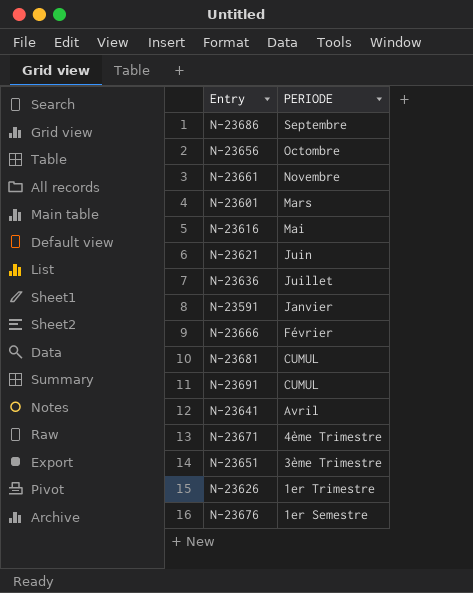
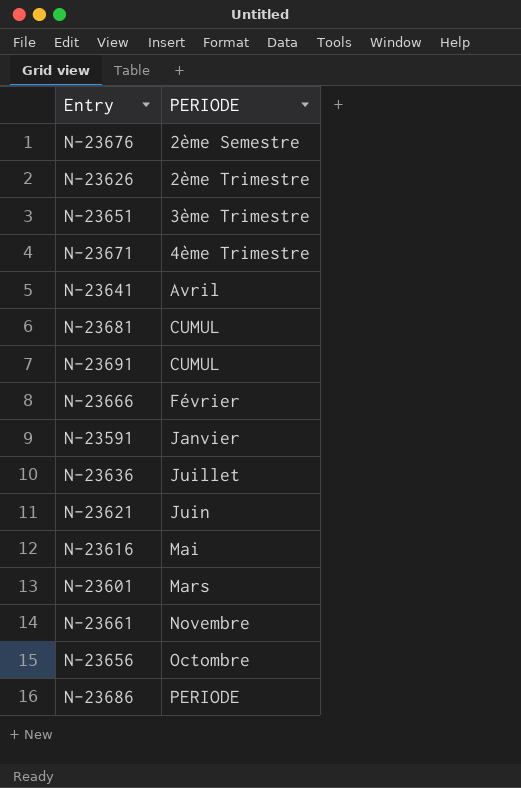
row order: PERIODE descending -> PERIODE ascending
N-23676 | PERIODE: 1er Semestre -> 2ème Semestre
N-23626 | PERIODE: 1er Trimestre -> 2ème Trimestre
N-23686 | PERIODE: Septembre -> PERIODE

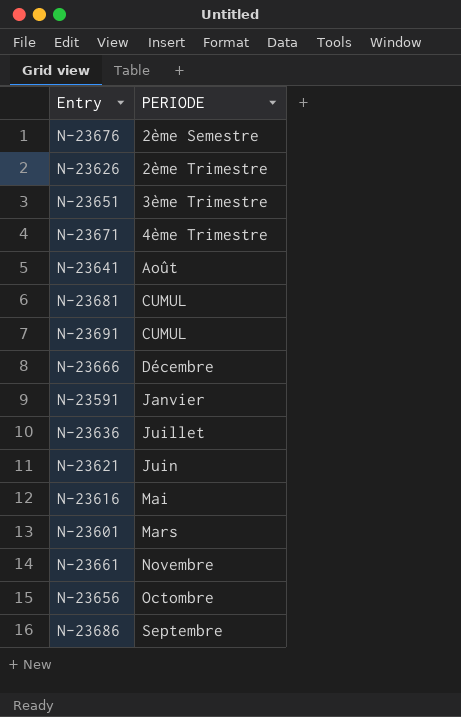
N-23641 | PERIODE: Avril -> Août
N-23666 | PERIODE: Février -> Décembre
N-23686 | PERIODE: PERIODE -> Septembre

